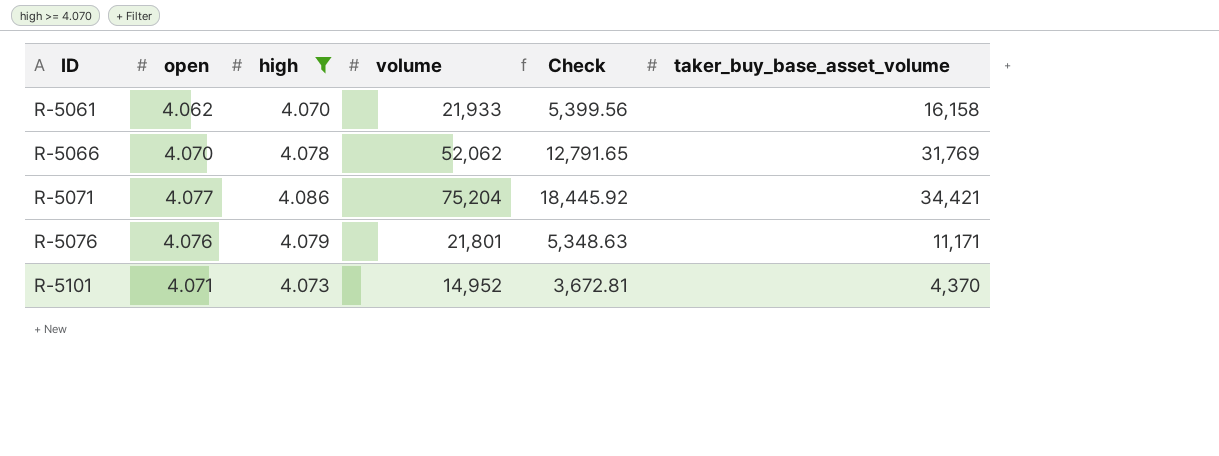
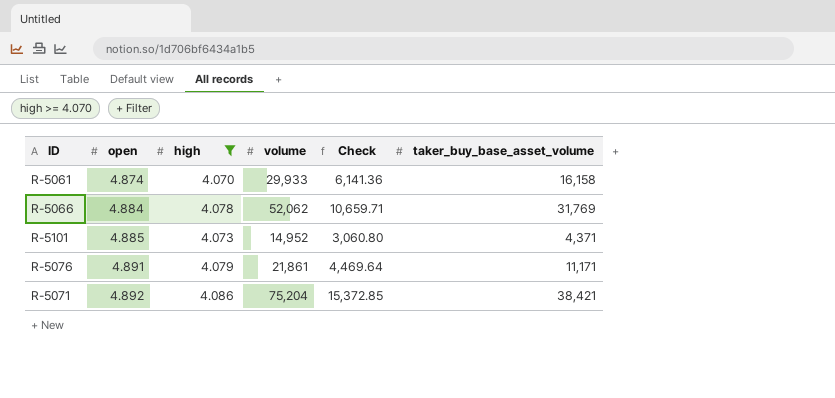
row order: ID ascending -> open ascending
R-5061 | open: 4.062 -> 4.874
R-5061 | volume: 21,933 -> 29,933
R-5061 | Check: 5,399.56 -> 6,141.36
R-5066 | open: 4.070 -> 4.884
R-5066 | Check: 12,791.65 -> 10,659.71
R-5101 | open: 4.071 -> 4.885
R-5101 | Check: 3,672.81 -> 3,060.80
R-5101 | taker_buy_base_asset_volume: 4,370 -> 4,371
R-5076 | open: 4.076 -> 4.891
R-5076 | volume: 21,801 -> 21,861
R-5076 | Check: 5,348.63 -> 4,469.64
R-5071 | open: 4.077 -> 4.892
R-5071 | Check: 18,445.92 -> 15,372.85
R-5071 | taker_buy_base_asset_volume: 34,421 -> 38,421

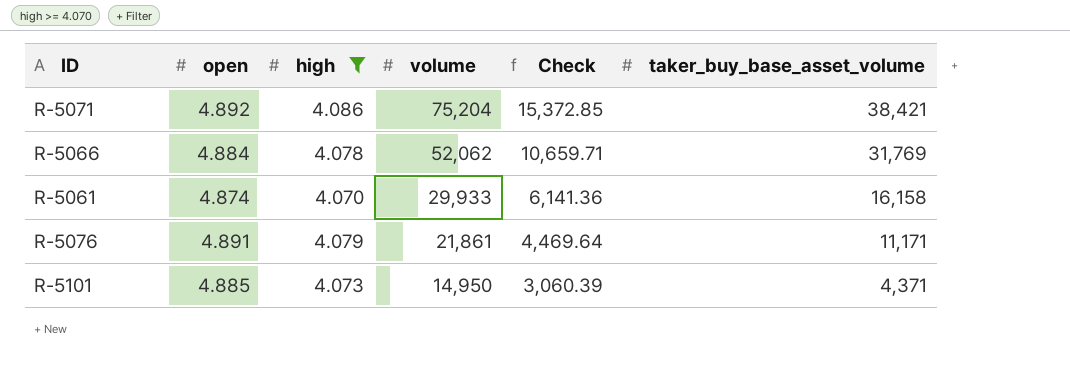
row order: open ascending -> volume descending
R-5101 | volume: 14,952 -> 14,950
R-5101 | Check: 3,060.80 -> 3,060.39

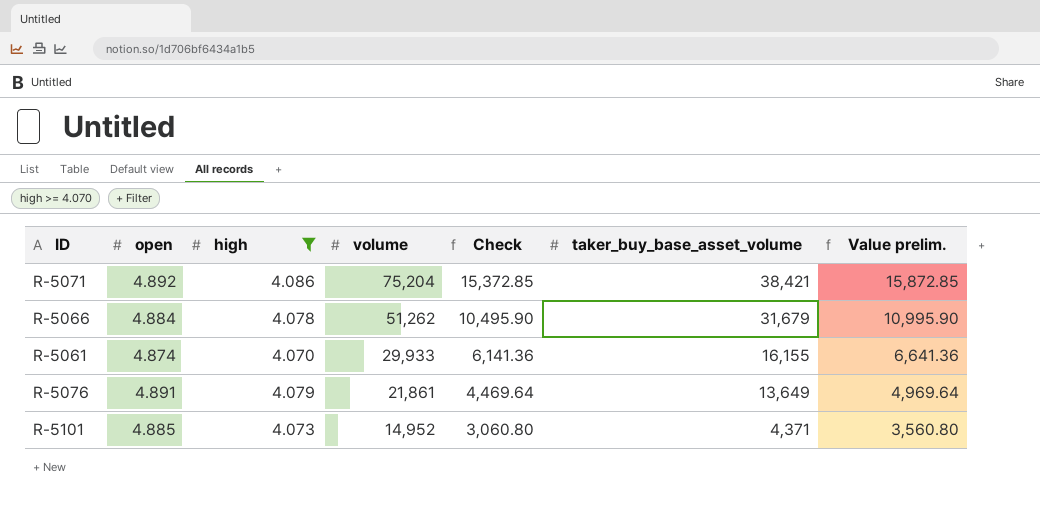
column Value prelim. | formula: none -> [Check] + 500
R-5066 | volume: 52,062 -> 51,262
R-5066 | Check: 10,659.71 -> 10,495.90
R-5066 | taker_buy_base_asset_volume: 31,769 -> 31,679
R-5061 | taker_buy_base_asset_volume: 16,158 -> 16,155
R-5076 | taker_buy_base_asset_volume: 11,171 -> 13,649
R-5101 | volume: 14,950 -> 14,952
R-5101 | Check: 3,060.39 -> 3,060.80

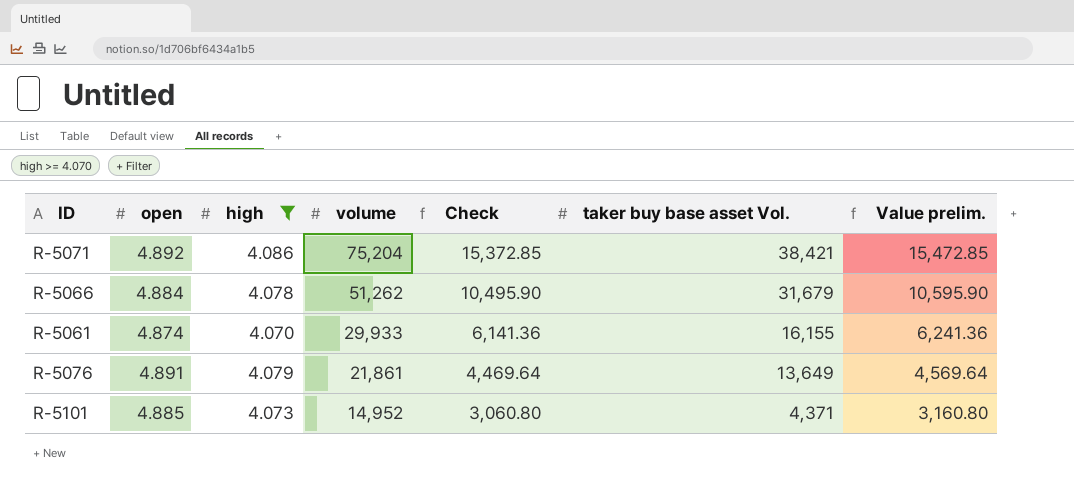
column name: taker_buy_base_asset_volume -> taker buy base asset Vol.
column Value prelim. | formula: [Check] + 500 -> [Check] + 100

